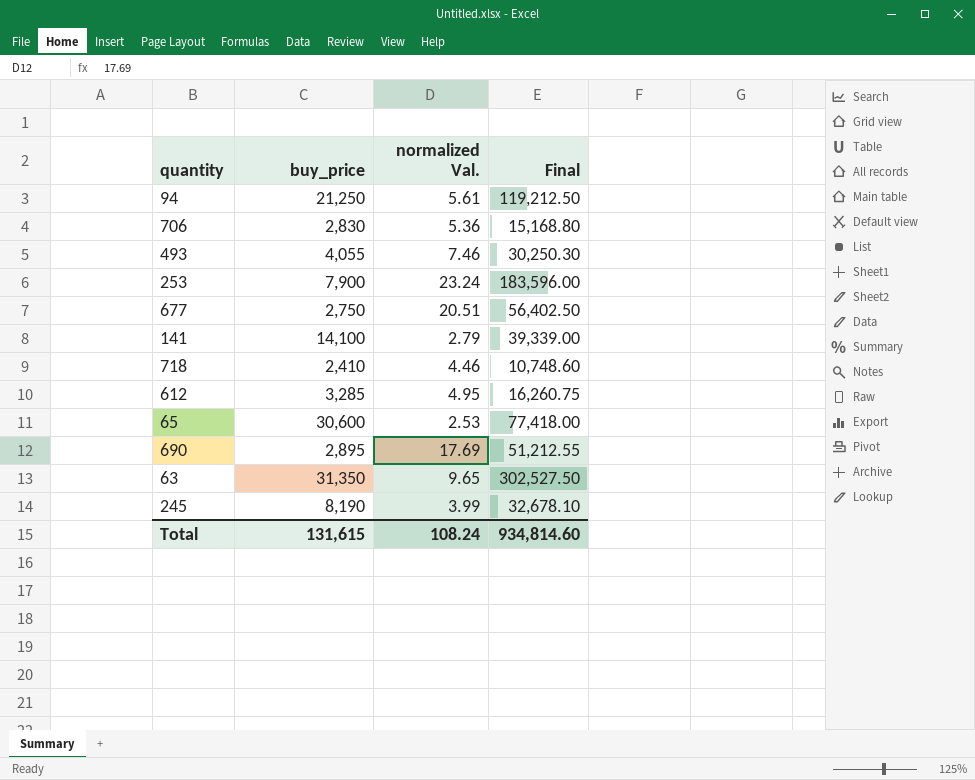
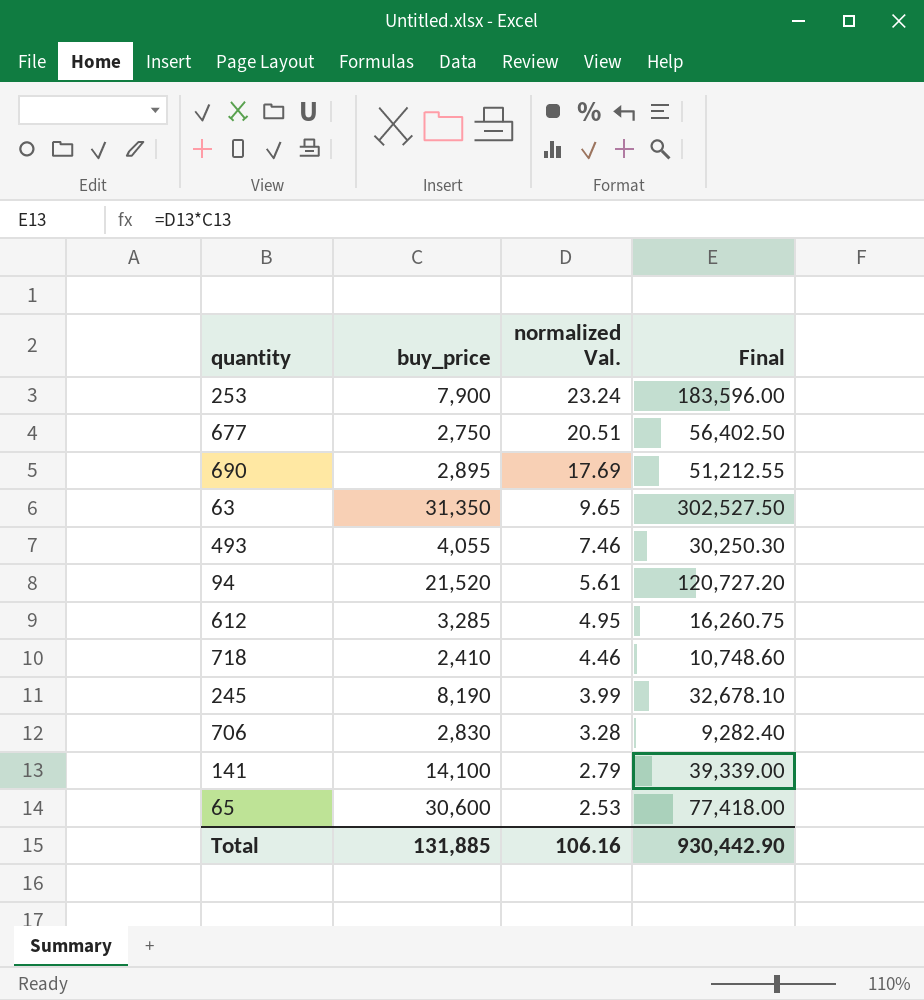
row order: none -> normalized Val. descending
94 | buy_price: 21,250 -> 21,520
94 | Final: 119,212.50 -> 120,727.20
706 | normalized Val.: 5.36 -> 3.28
706 | Final: 15,168.80 -> 9,282.40
Total | buy_price: 131,615 -> 131,885
Total | normalized Val.: 108.24 -> 106.16
Total | Final: 934,814.60 -> 930,442.90

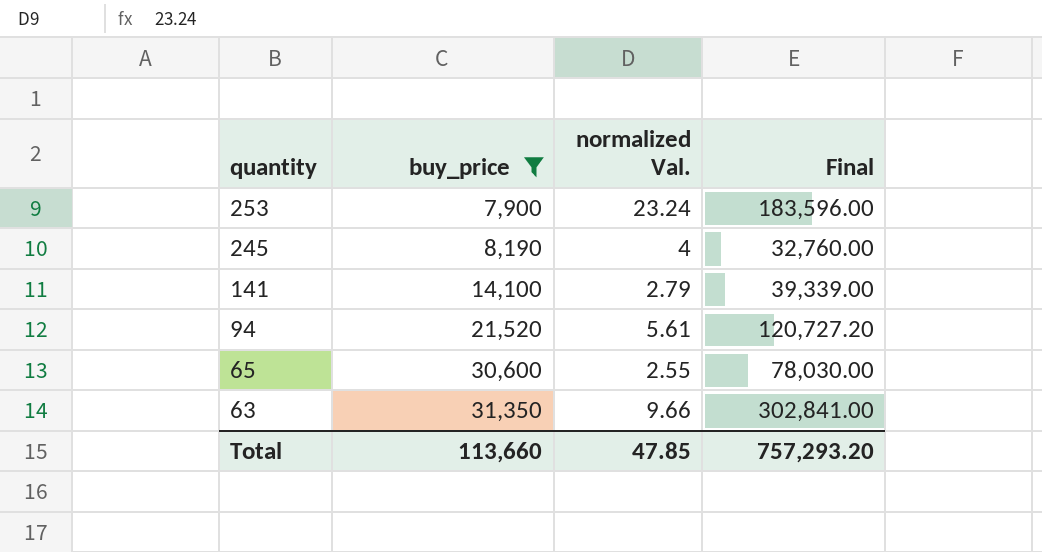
filter: none -> buy_price >= 7,900
row order: normalized Val. descending -> quantity descending
245 | normalized Val.: 3.99 -> 4
245 | Final: 32,678.10 -> 32,760.00
65 | normalized Val.: 2.53 -> 2.55
65 | Final: 77,418.00 -> 78,030.00
63 | normalized Val.: 9.65 -> 9.66
63 | Final: 302,527.50 -> 302,841.00
Total | buy_price: 131,885 -> 113,660
Total | normalized Val.: 106.16 -> 47.85
Total | Final: 930,442.90 -> 757,293.20

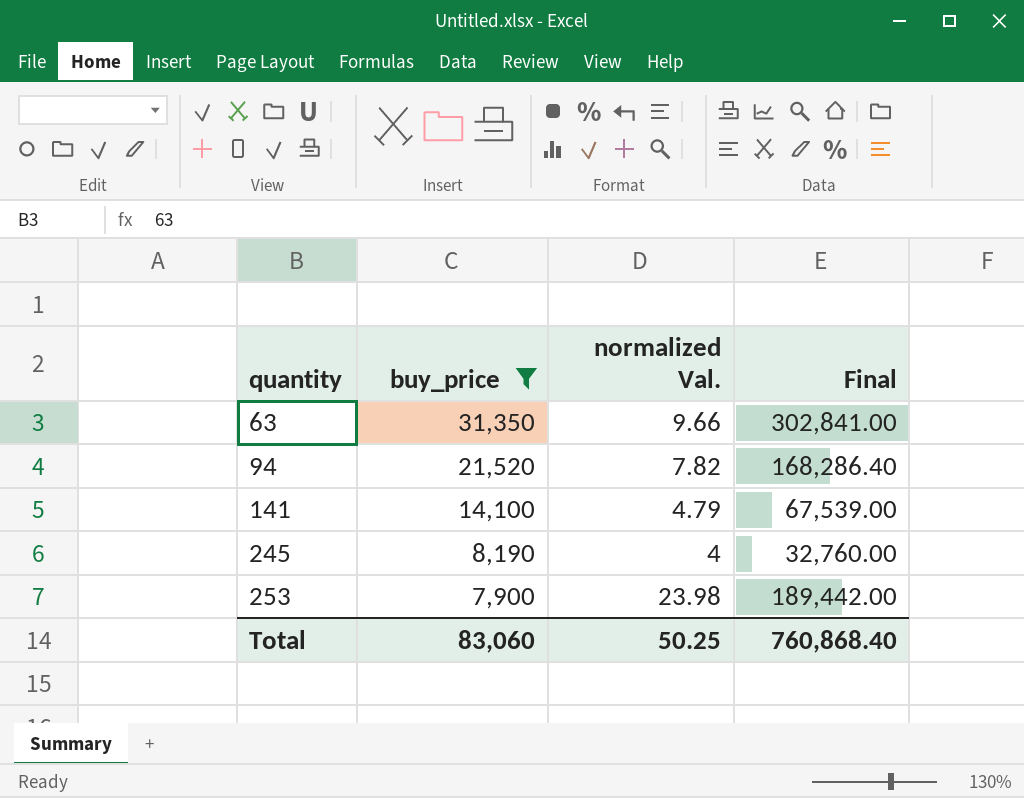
row order: quantity descending -> quantity ascending
row 65: 30,600 | 2.55 | 78,030.00 -> none
94 | normalized Val.: 5.61 -> 7.82
94 | Final: 120,727.20 -> 168,286.40
141 | normalized Val.: 2.79 -> 4.79
141 | Final: 39,339.00 -> 67,539.00
253 | normalized Val.: 23.24 -> 23.98
253 | Final: 183,596.00 -> 189,442.00
Total | buy_price: 113,660 -> 83,060
Total | normalized Val.: 47.85 -> 50.25
Total | Final: 757,293.20 -> 760,868.40

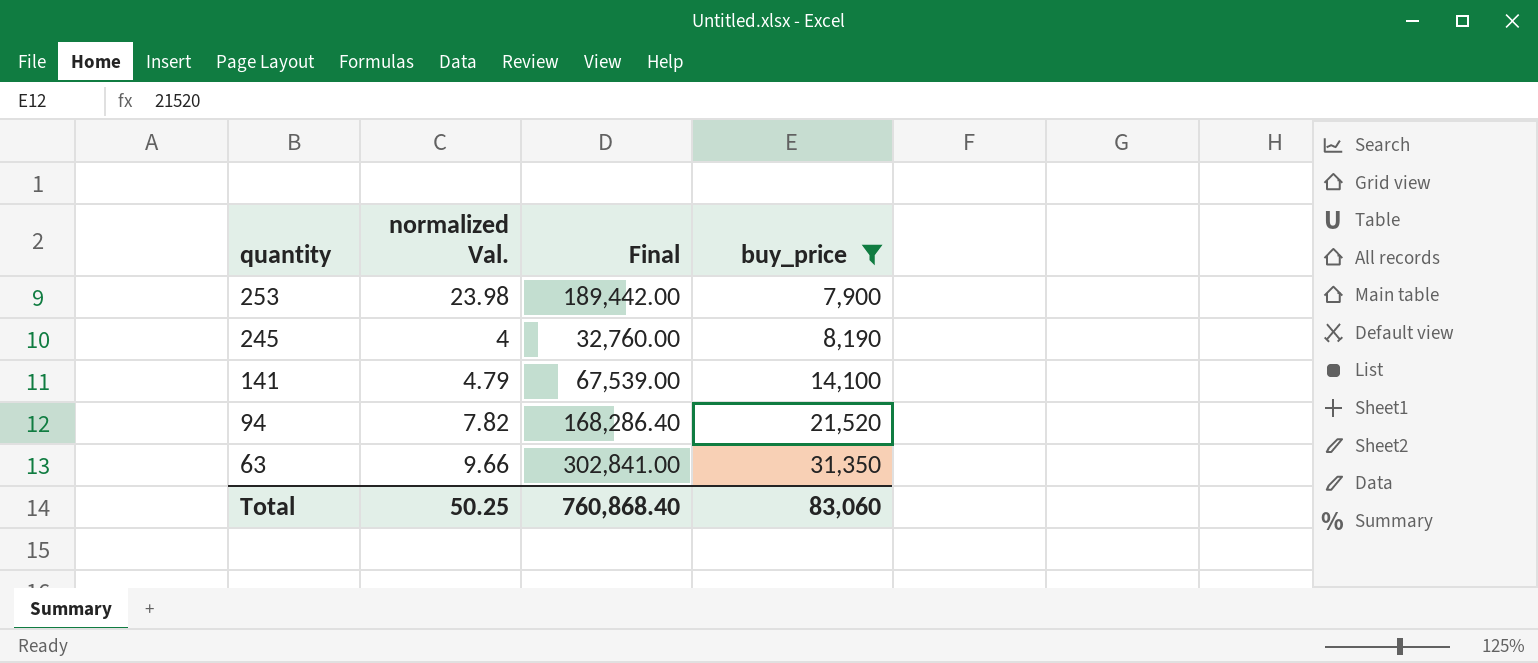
row order: quantity ascending -> quantity descending
column buy_price | position: 2 -> 4

